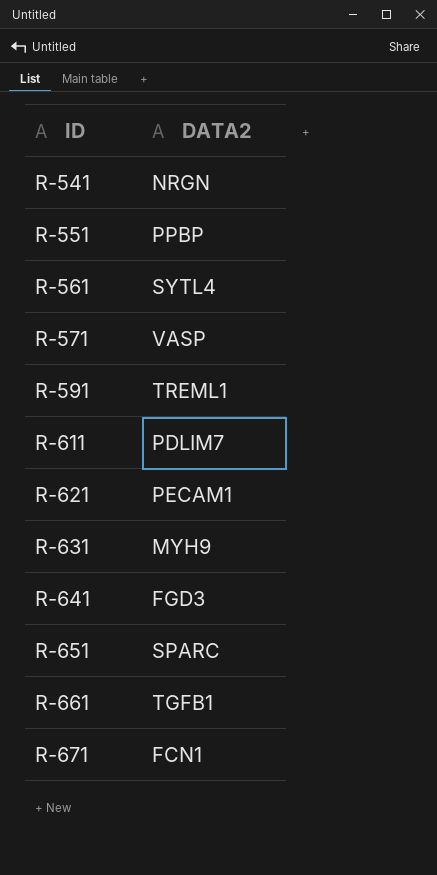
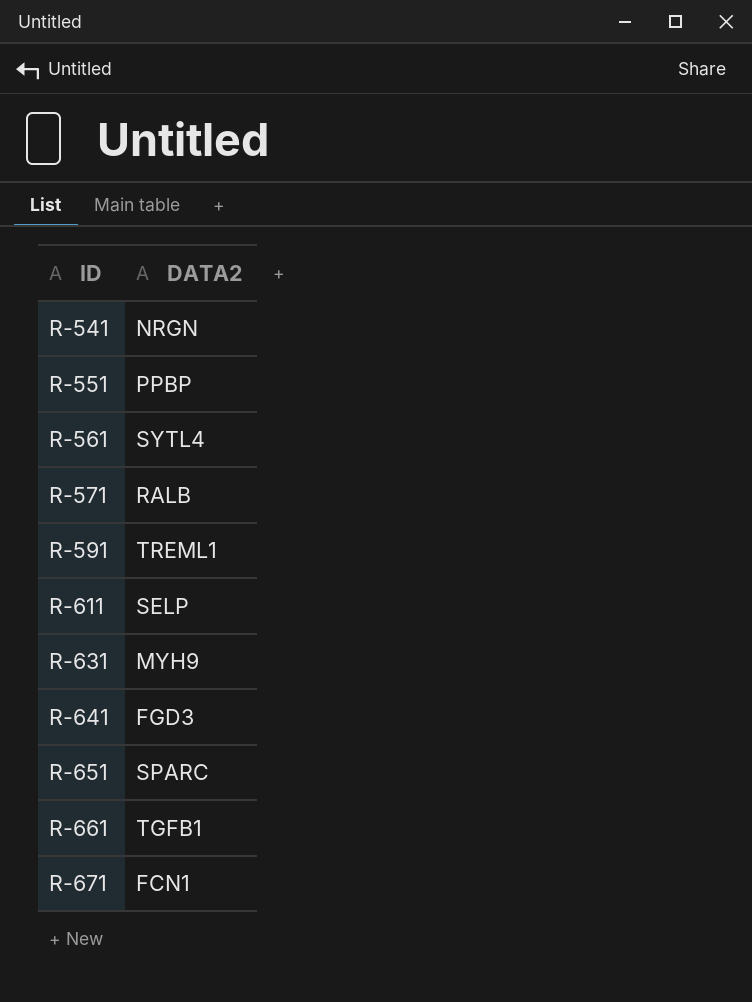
row R-621: PECAM1 -> none
R-571 | DATA2: VASP -> RALB
R-611 | DATA2: PDLIM7 -> SELP

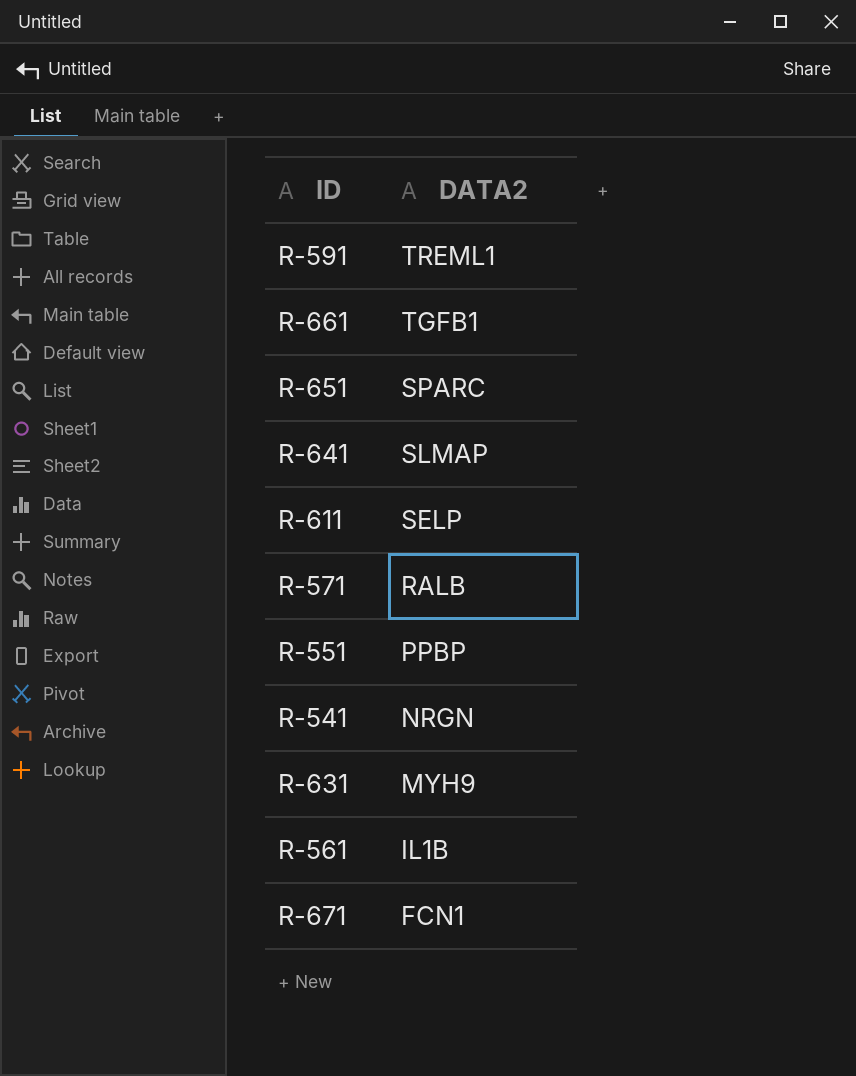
row order: ID ascending -> DATA2 descending
R-641 | DATA2: FGD3 -> SLMAP
R-561 | DATA2: SYTL4 -> IL1B

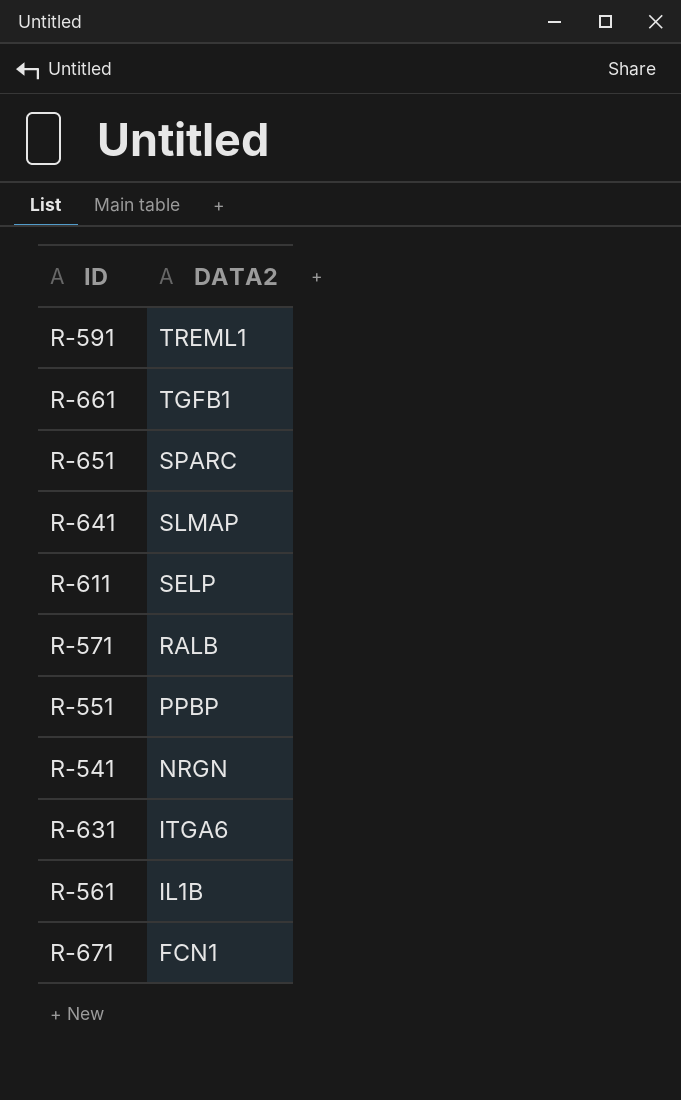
R-631 | DATA2: MYH9 -> ITGA6

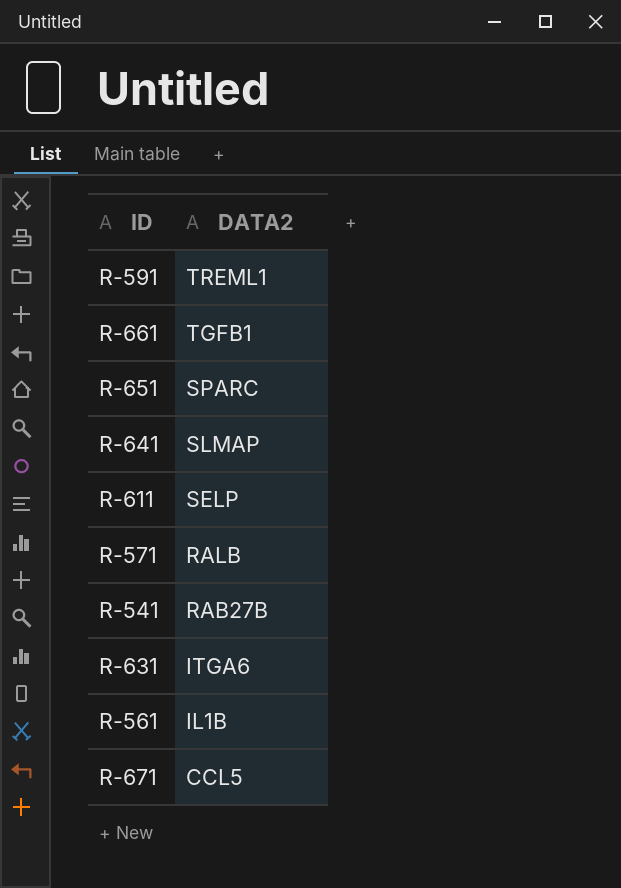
row R-551: PPBP -> none
R-541 | DATA2: NRGN -> RAB27B
R-671 | DATA2: FCN1 -> CCL5

